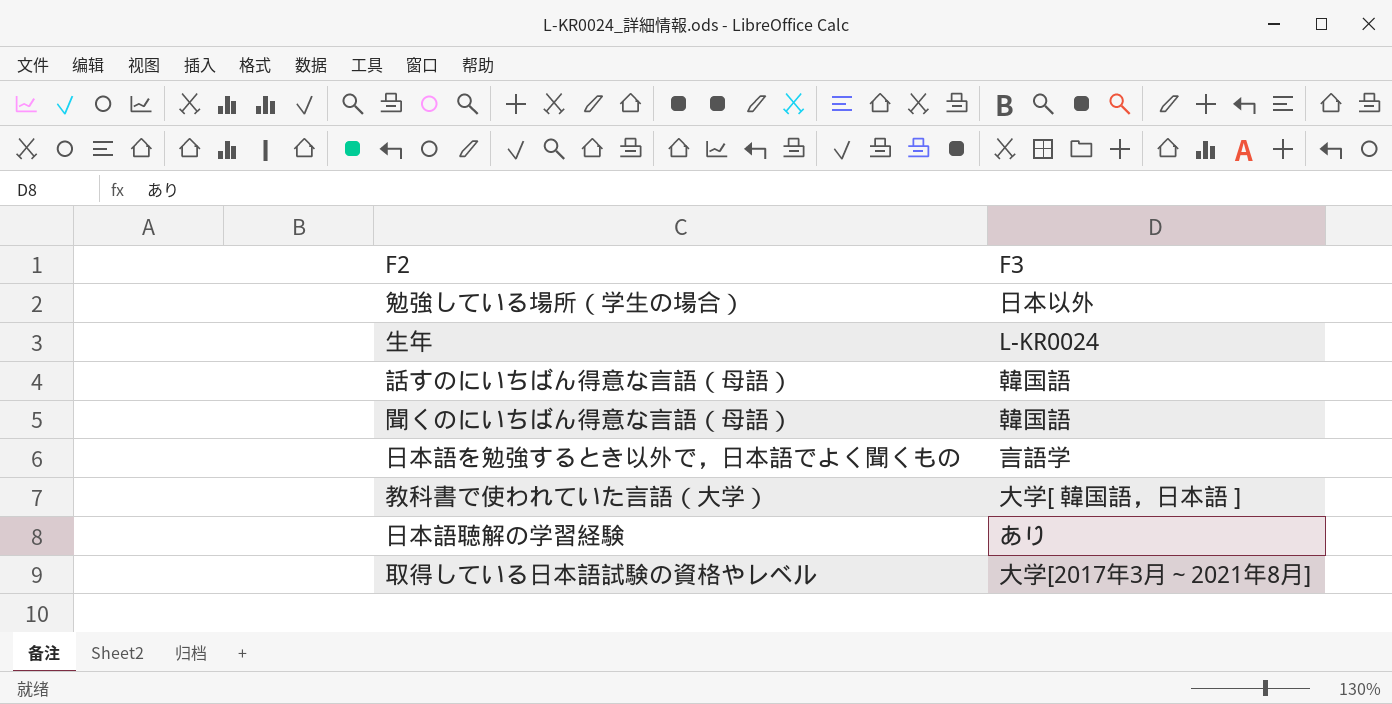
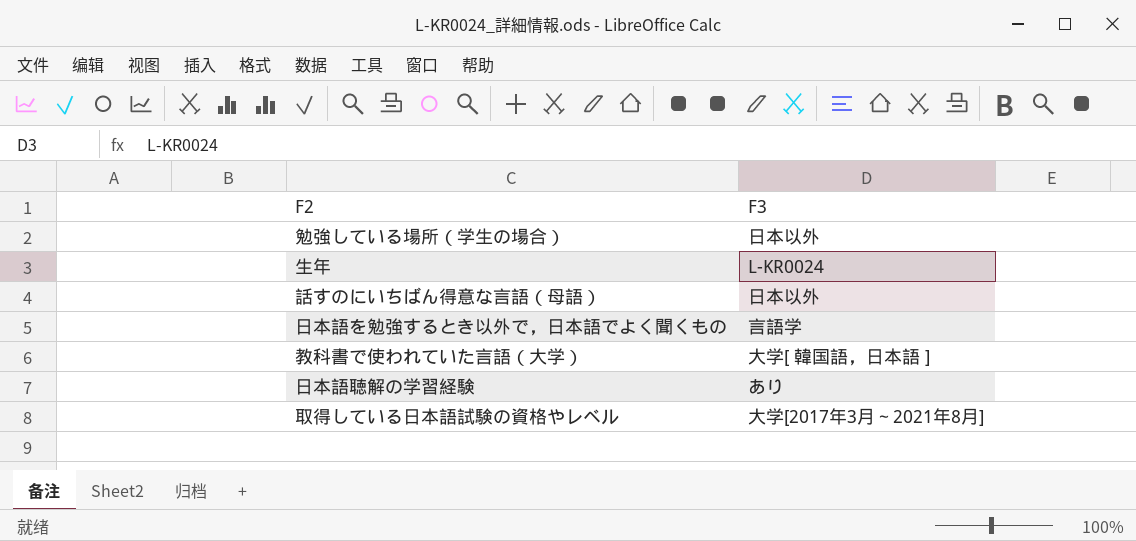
row 聞くのにいちばん得意な言語（母語）: 韓国語 -> none
話すのにいちばん得意な言語（母語） | F3: 韓国語 -> 日本以外

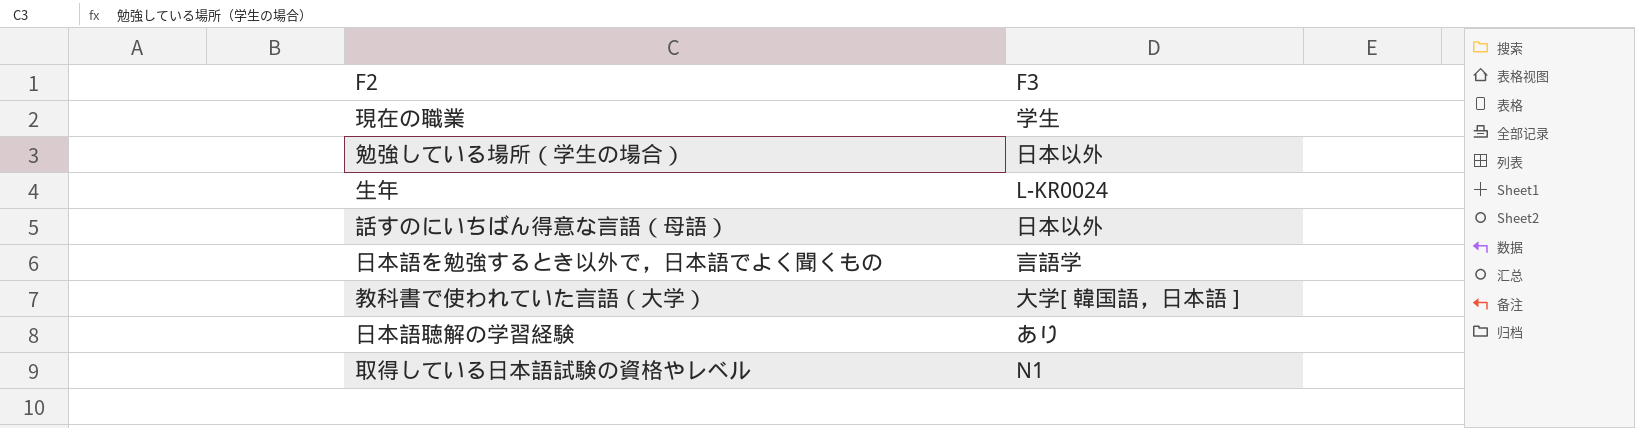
row 現在の職業: none -> 学生
取得している日本語試験の資格やレベル | F3: 大学[2017年3月～2021年8月] -> N1

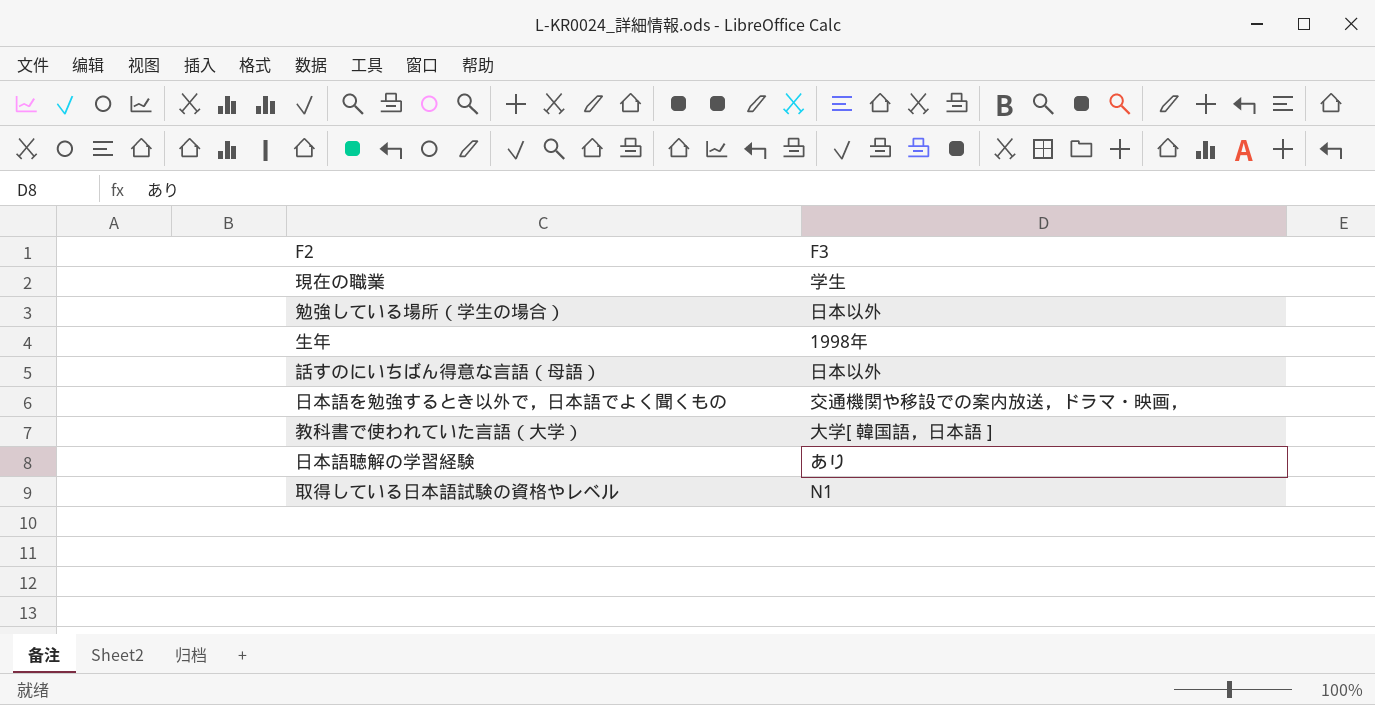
生年 | F3: L-KR0024 -> 1998年
日本語を勉強するとき以外で，日本語でよく聞くもの | F3: 言語学 -> 交通機関や移設での案内放送，ドラマ・映画，

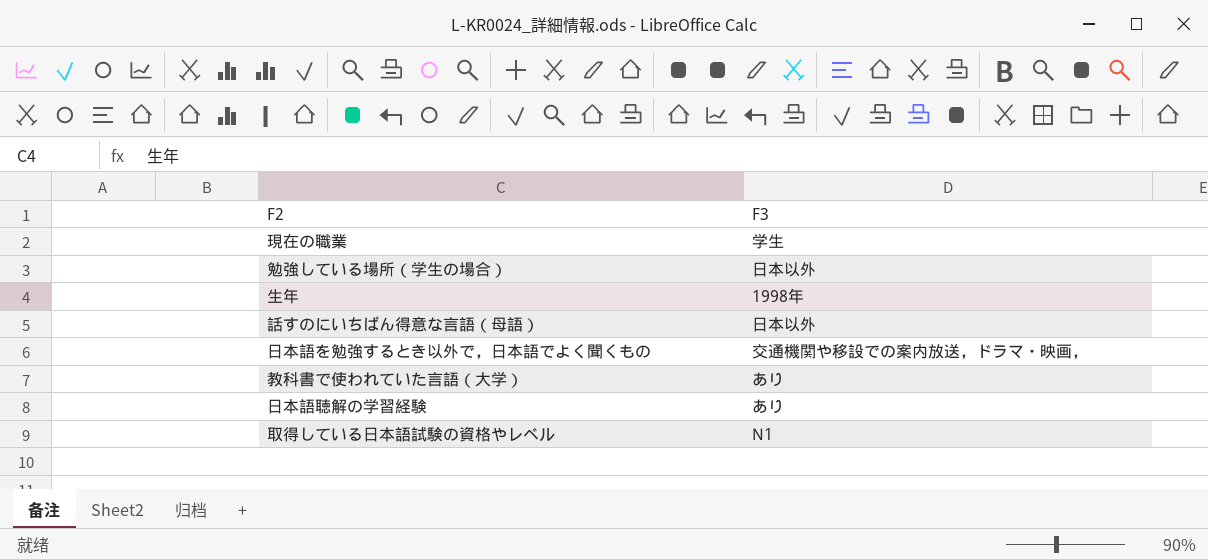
教科書で使われていた言語（大学） | F3: 大学[ 韓国語，日本語 ] -> あり

